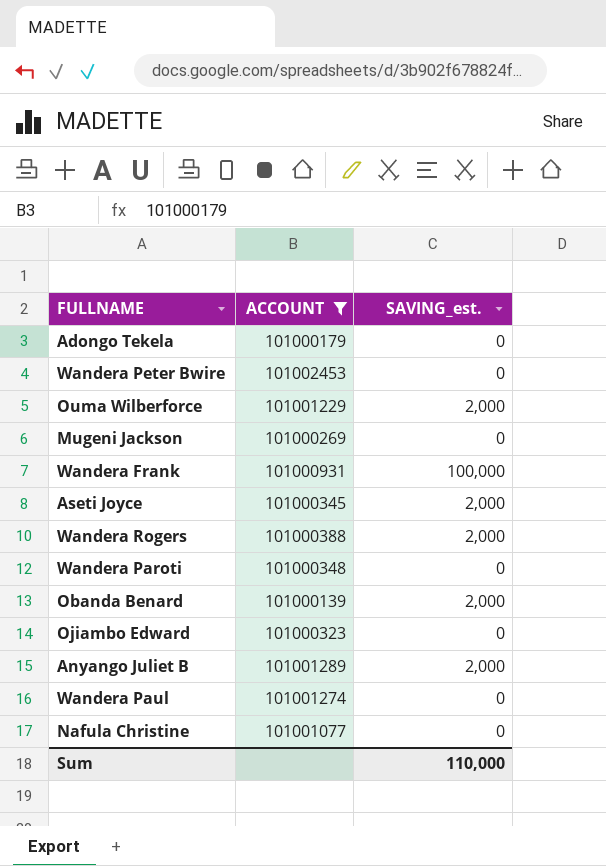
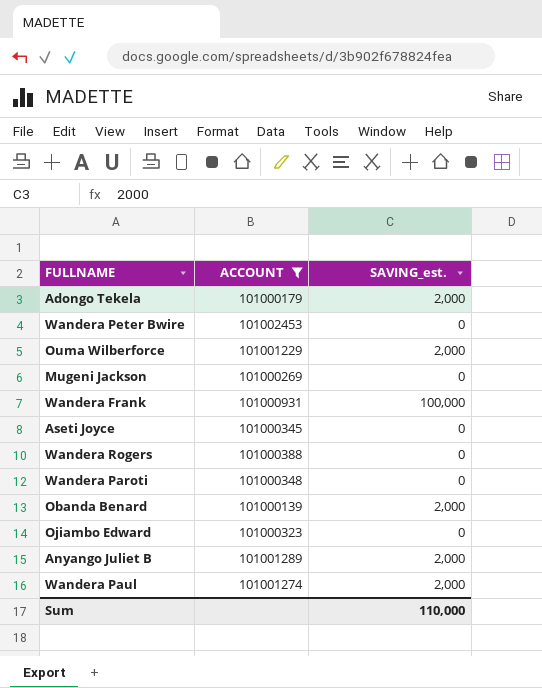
row Nafula Christine: 101001077 | 0 -> none
Adongo Tekela | SAVING_est.: 0 -> 2,000
Aseti Joyce | SAVING_est.: 2,000 -> 0
Wandera Rogers | SAVING_est.: 2,000 -> 0
Wandera Paul | SAVING_est.: 0 -> 2,000

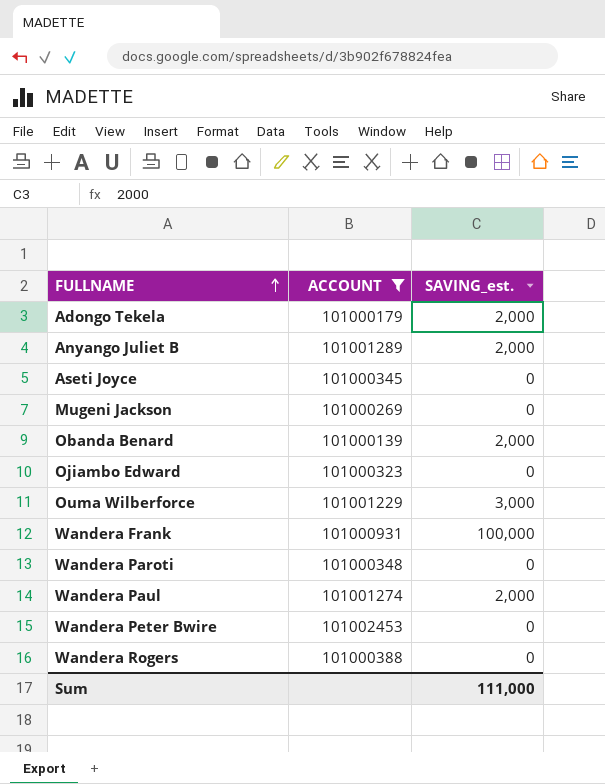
row order: none -> FULLNAME ascending
Ouma Wilberforce | SAVING_est.: 2,000 -> 3,000
Sum | SAVING_est.: 110,000 -> 111,000

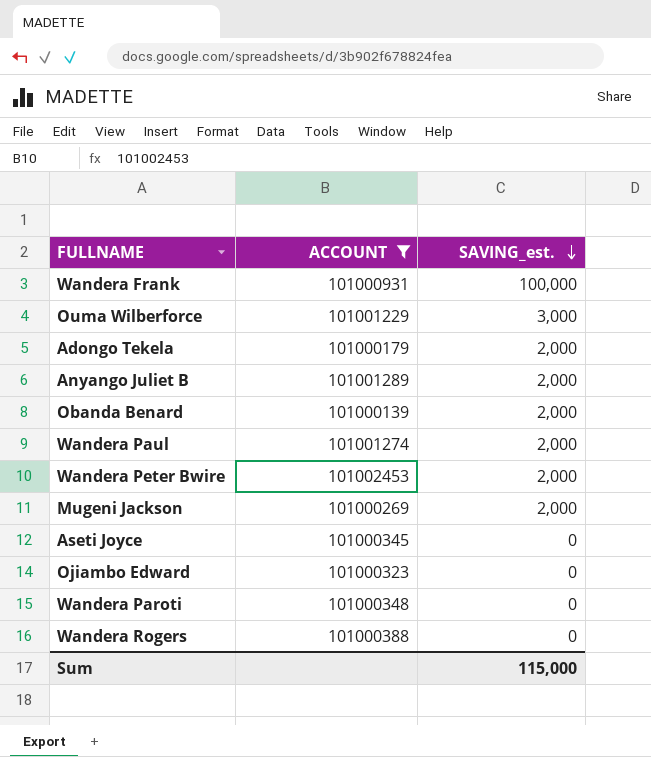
row order: FULLNAME ascending -> SAVING_est. descending
Wandera Peter Bwire | SAVING_est.: 0 -> 2,000
Mugeni Jackson | SAVING_est.: 0 -> 2,000
Sum | SAVING_est.: 111,000 -> 115,000

